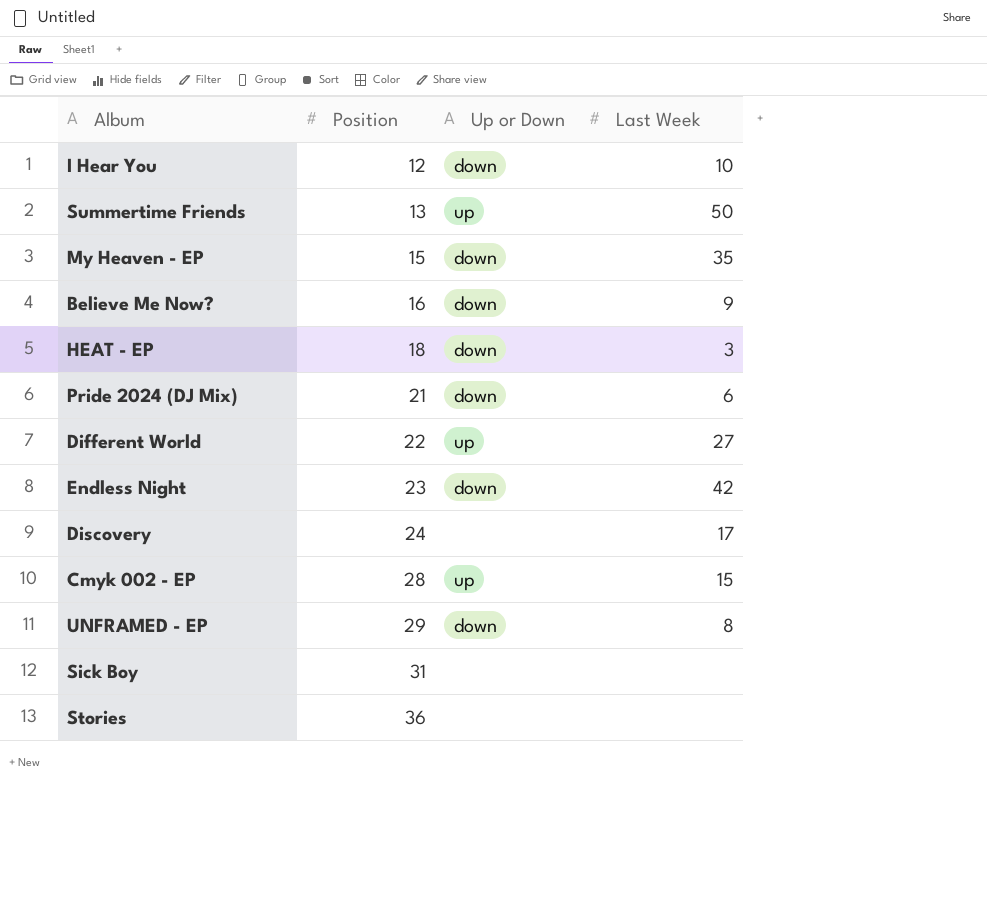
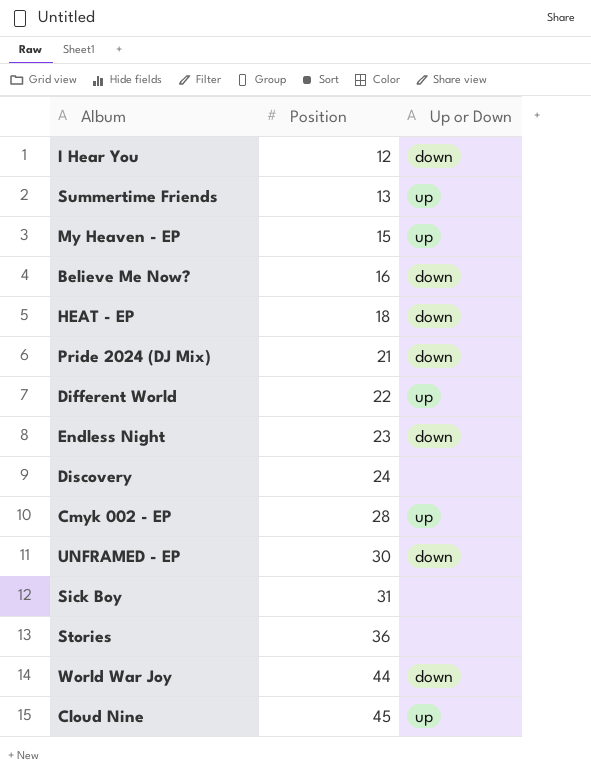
column Last Week | position: 4 -> none
My Heaven - EP | Up or Down: down -> up
UNFRAMED - EP | Position: 29 -> 30
row World War Joy: none -> 44 | down
row Cloud Nine: none -> 45 | up

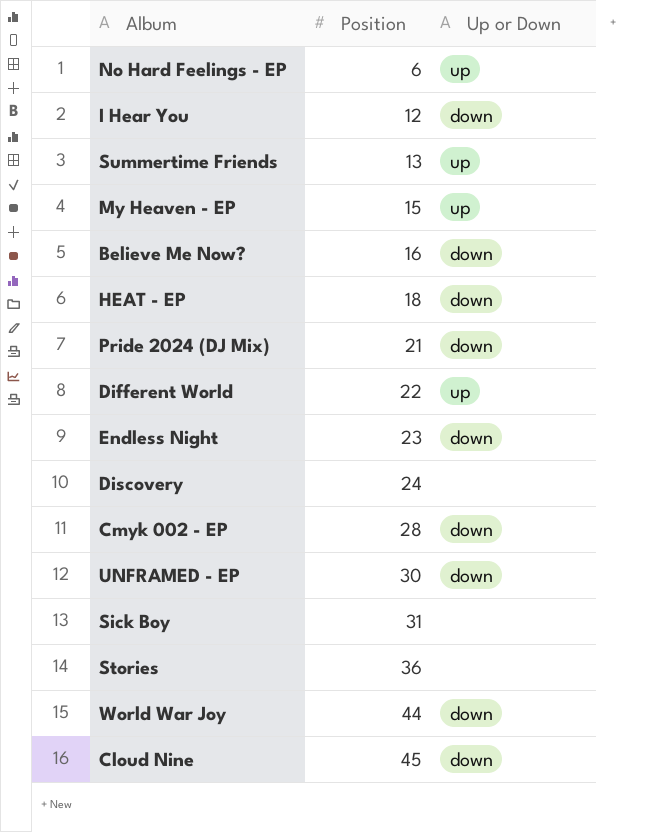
row No Hard Feelings - EP: none -> 6 | up
Cmyk 002 - EP | Up or Down: up -> down
Cloud Nine | Up or Down: up -> down

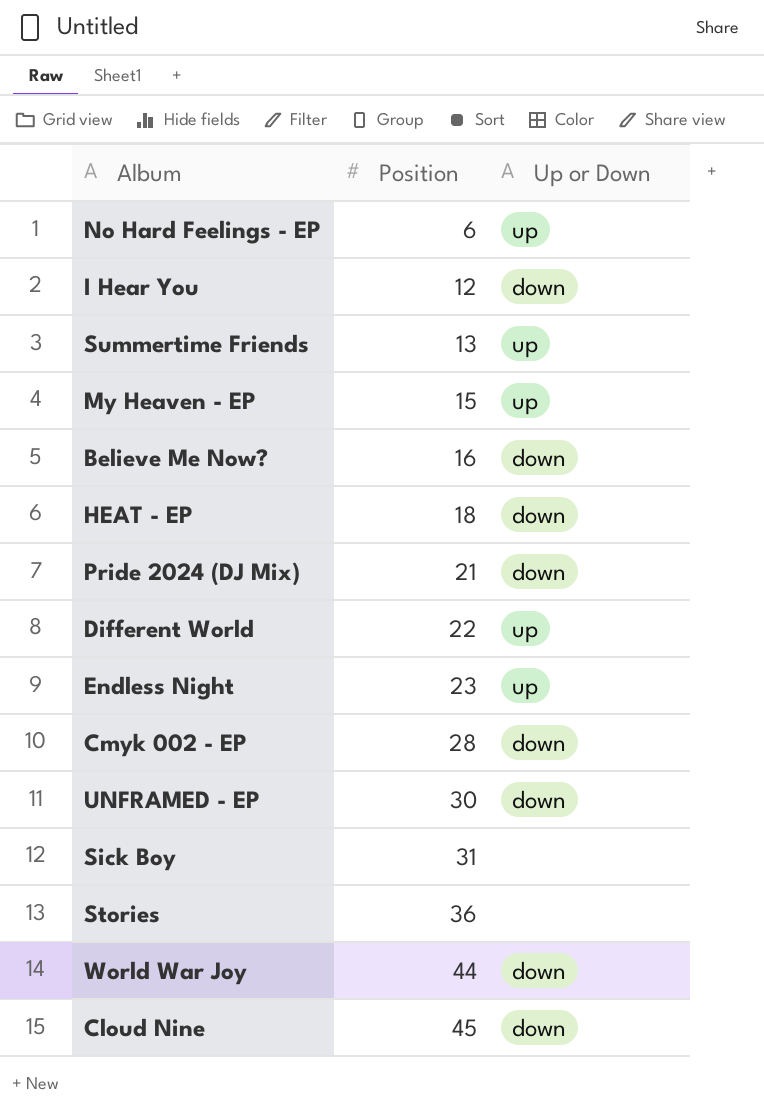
row Discovery: 24 | none -> none
Endless Night | Up or Down: down -> up

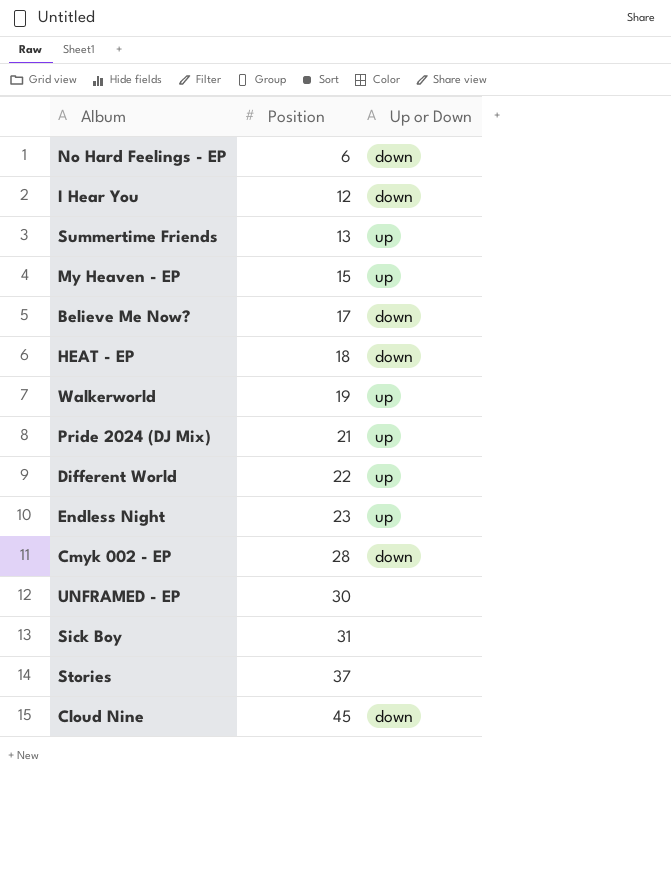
row World War Joy: 44 | down -> none
No Hard Feelings - EP | Up or Down: up -> down
Believe Me Now? | Position: 16 -> 17
row Walkerworld: none -> 19 | up
Pride 2024 (DJ Mix) | Up or Down: down -> up
UNFRAMED - EP | Up or Down: down -> none
Stories | Position: 36 -> 37

